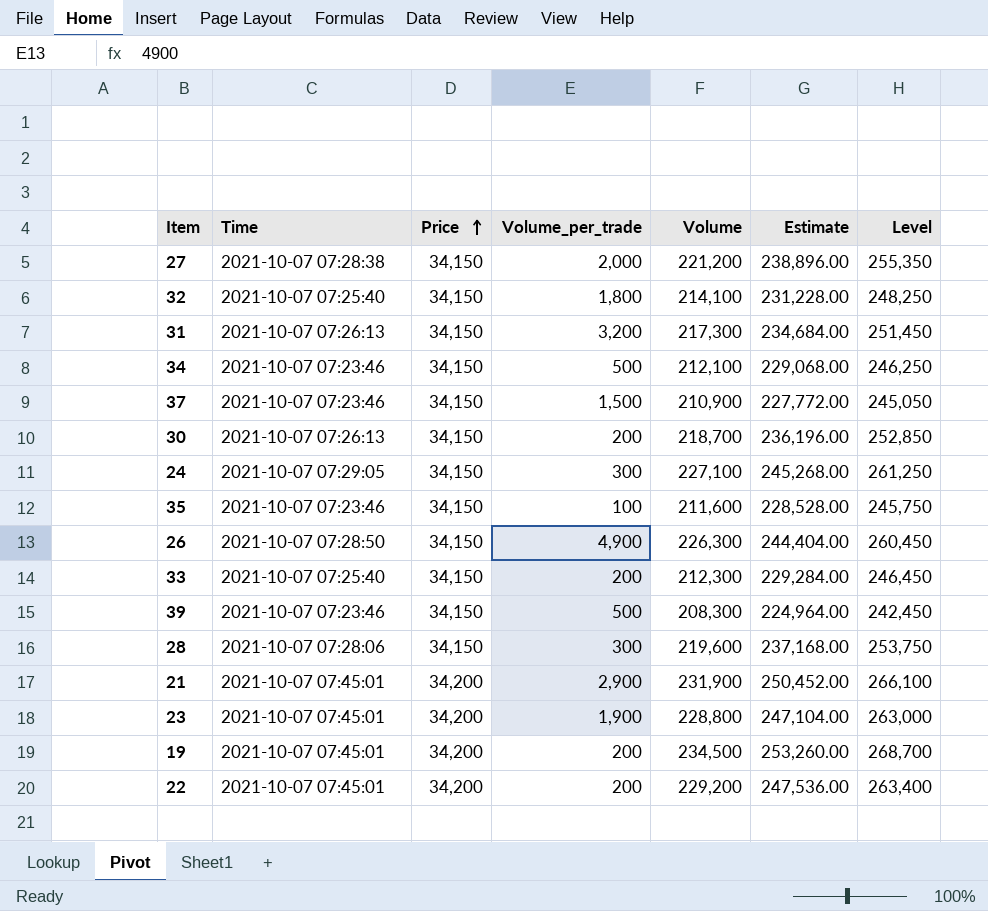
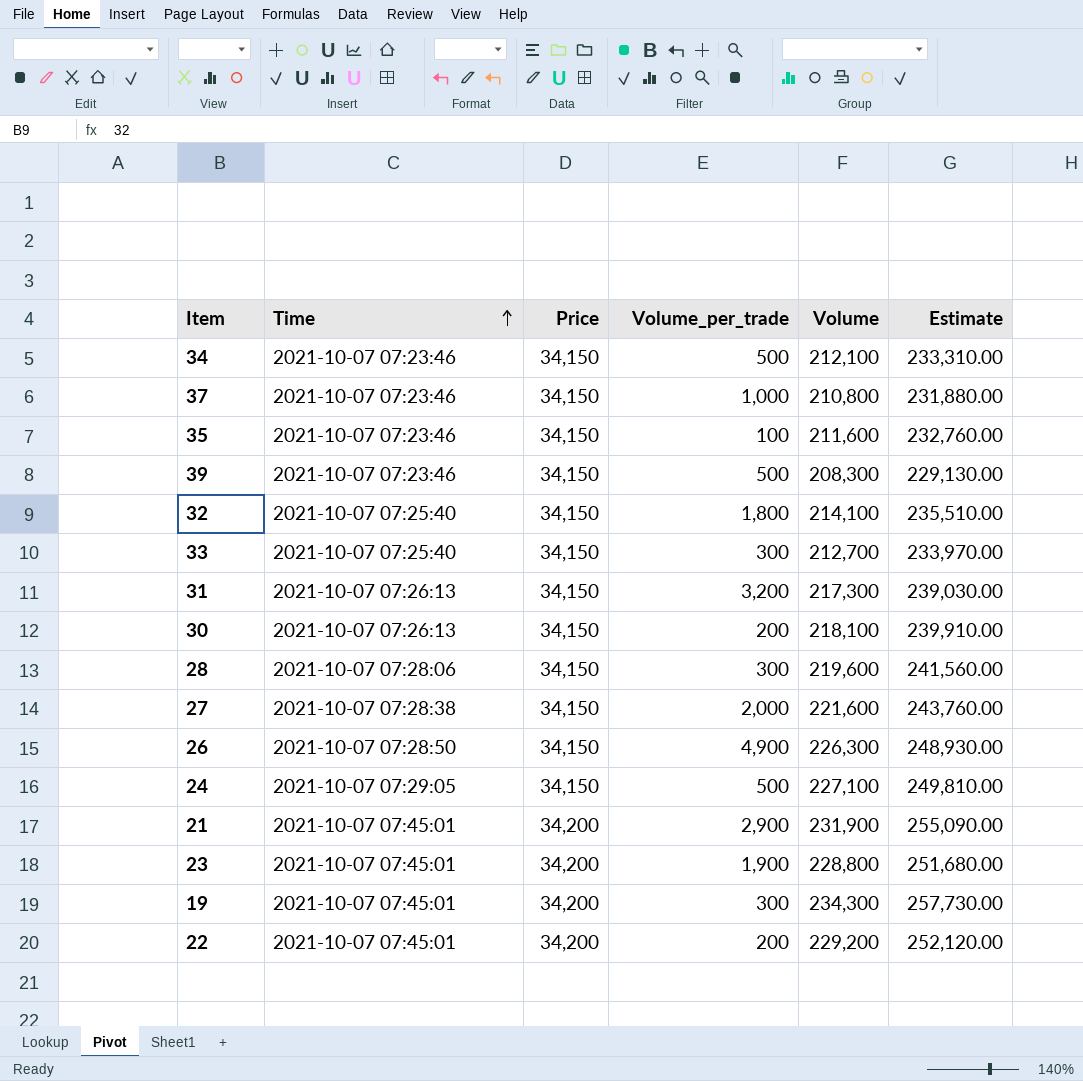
row order: Price ascending -> Time ascending
column Level | formula: [Price] + [Volume] -> none
column Estimate | formula: [Volume] * 1.08 -> [Volume] * 1.1
37 | Volume_per_trade: 1,500 -> 1,000
37 | Volume: 210,900 -> 210,800
33 | Volume_per_trade: 200 -> 300
33 | Volume: 212,300 -> 212,700
30 | Volume: 218,700 -> 218,100
27 | Volume: 221,200 -> 221,600
24 | Volume_per_trade: 300 -> 500
19 | Volume_per_trade: 200 -> 300
19 | Volume: 234,500 -> 234,300

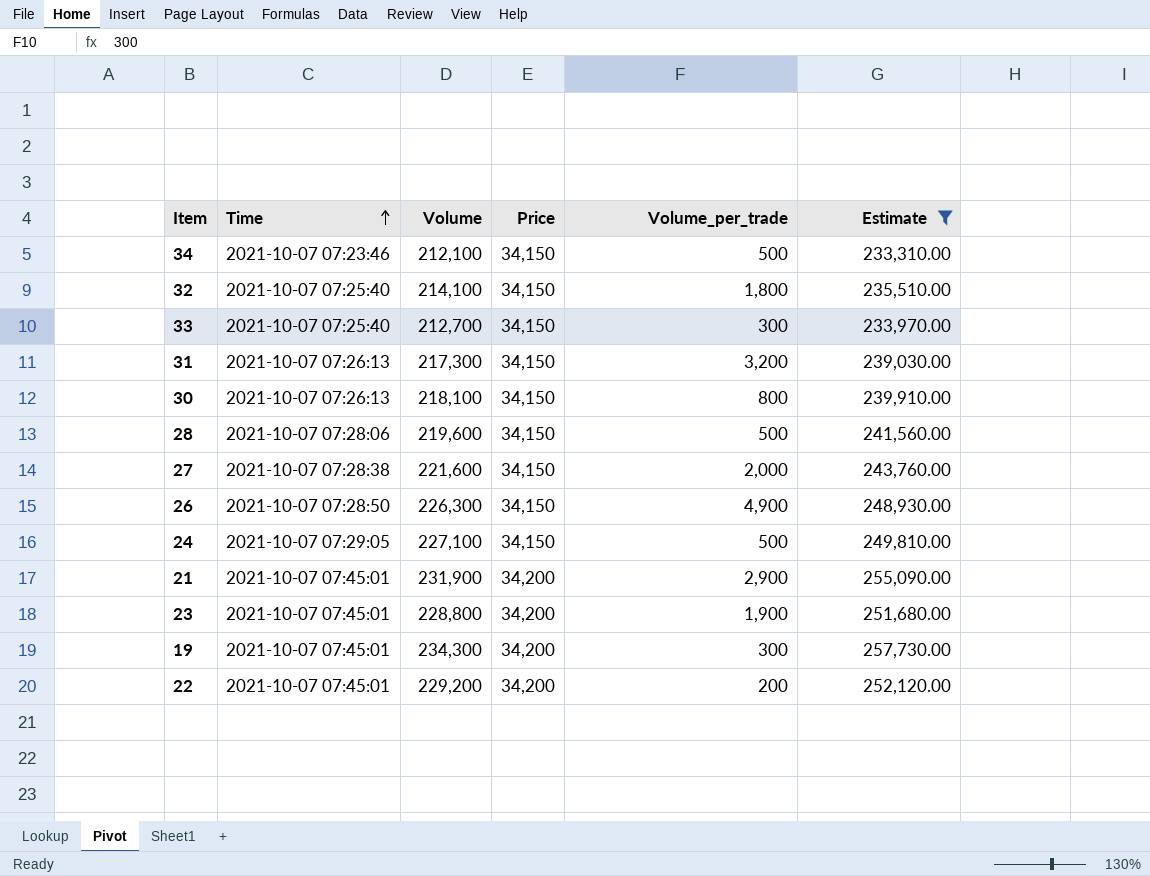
filter: none -> Estimate >= 233,310.00
column Volume | position: 5 -> 3
30 | Volume_per_trade: 200 -> 800
28 | Volume_per_trade: 300 -> 500

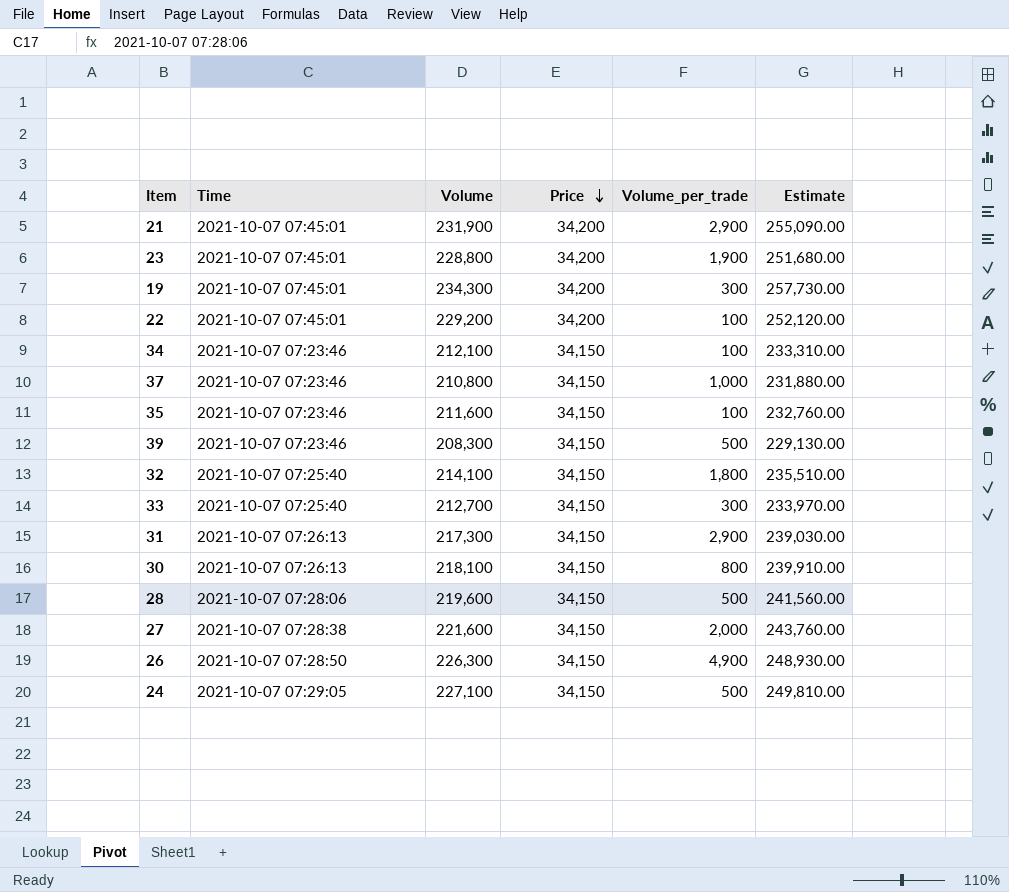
filter: Estimate >= 233,310.00 -> none
row order: Time ascending -> Price descending
22 | Volume_per_trade: 200 -> 100
34 | Volume_per_trade: 500 -> 100
31 | Volume_per_trade: 3,200 -> 2,900

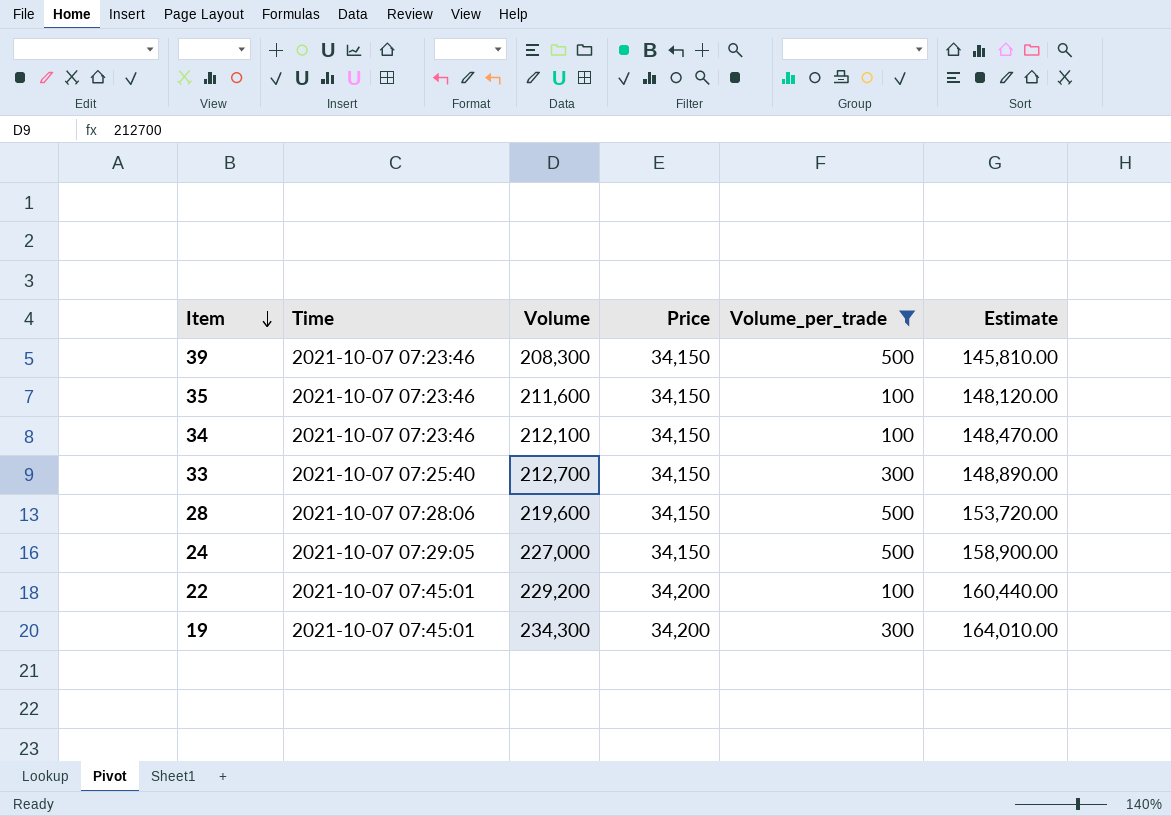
filter: none -> Volume_per_trade <= 500
row order: Price descending -> Item descending
column Estimate | formula: [Volume] * 1.1 -> [Volume] * 0.7
24 | Volume: 227,100 -> 227,000

